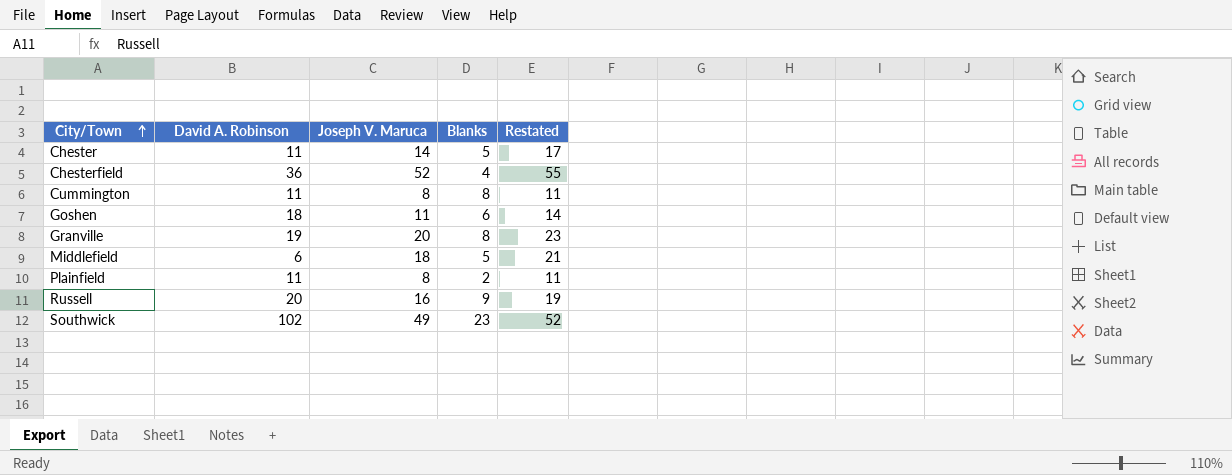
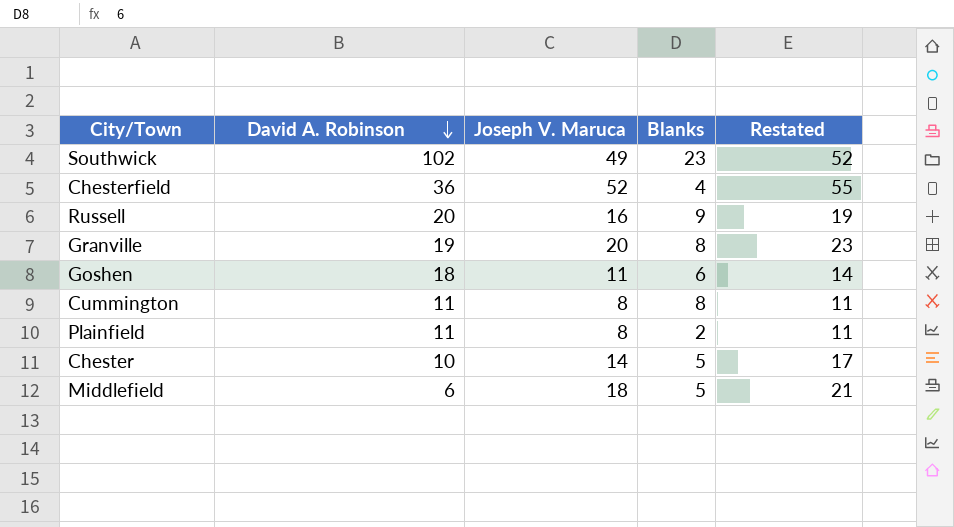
row order: City/Town ascending -> David A. Robinson descending
Chester | David A. Robinson: 11 -> 10

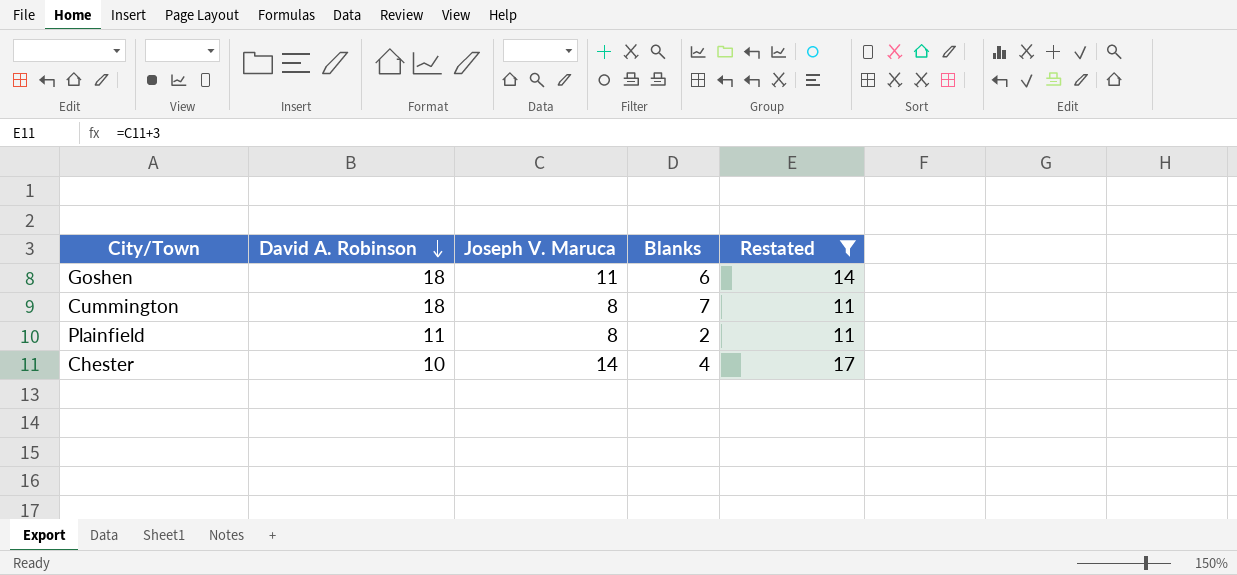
filter: none -> Restated <= 17
Cummington | David A. Robinson: 11 -> 18
Cummington | Blanks: 8 -> 7
Chester | Blanks: 5 -> 4

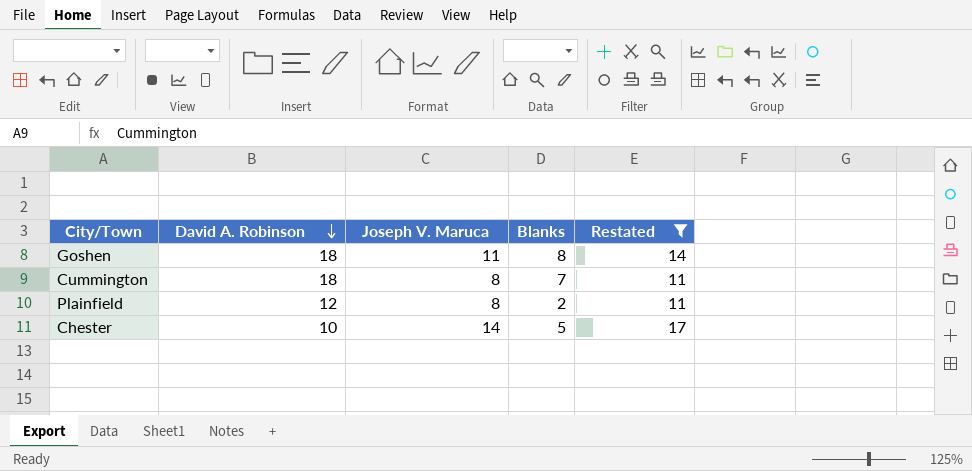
Goshen | Blanks: 6 -> 8
Plainfield | David A. Robinson: 11 -> 12
Chester | Blanks: 4 -> 5

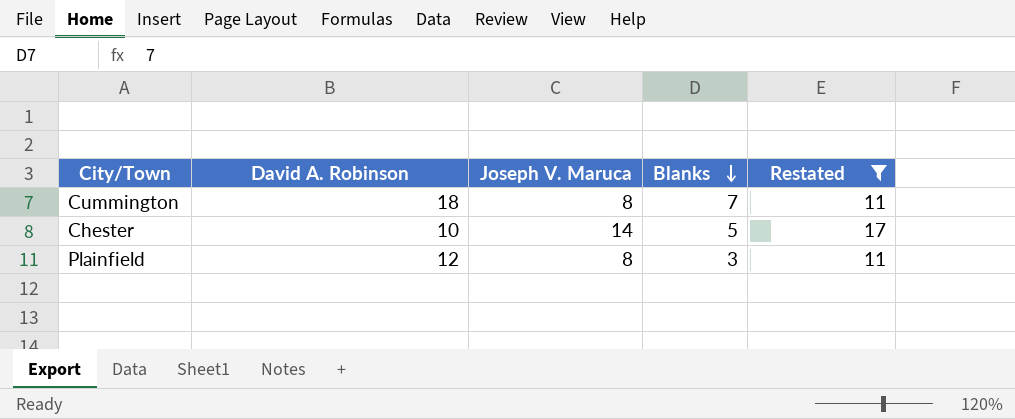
row order: David A. Robinson descending -> Blanks descending
row Goshen: 18 | 11 | 8 | 14 -> none
Plainfield | Blanks: 2 -> 3

